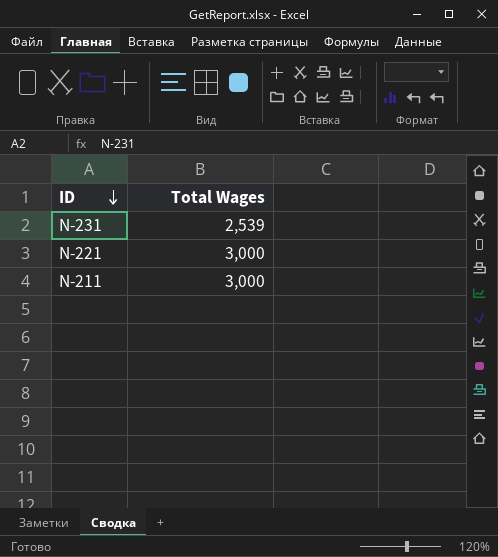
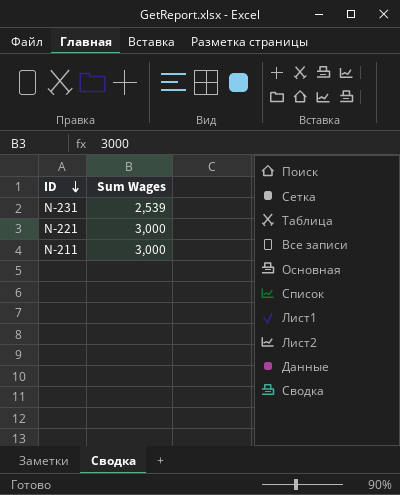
column name: Total Wages -> Sum Wages

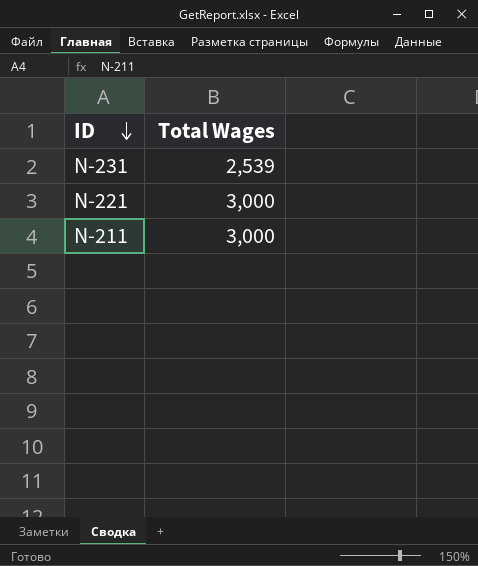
column name: Sum Wages -> Total Wages

